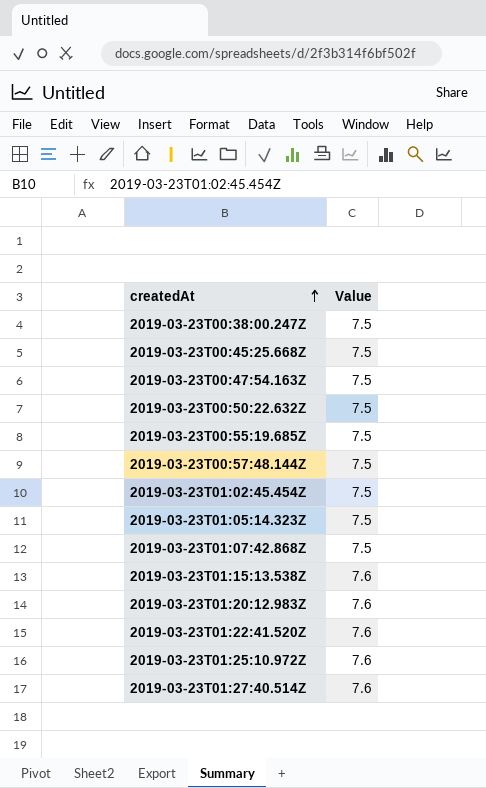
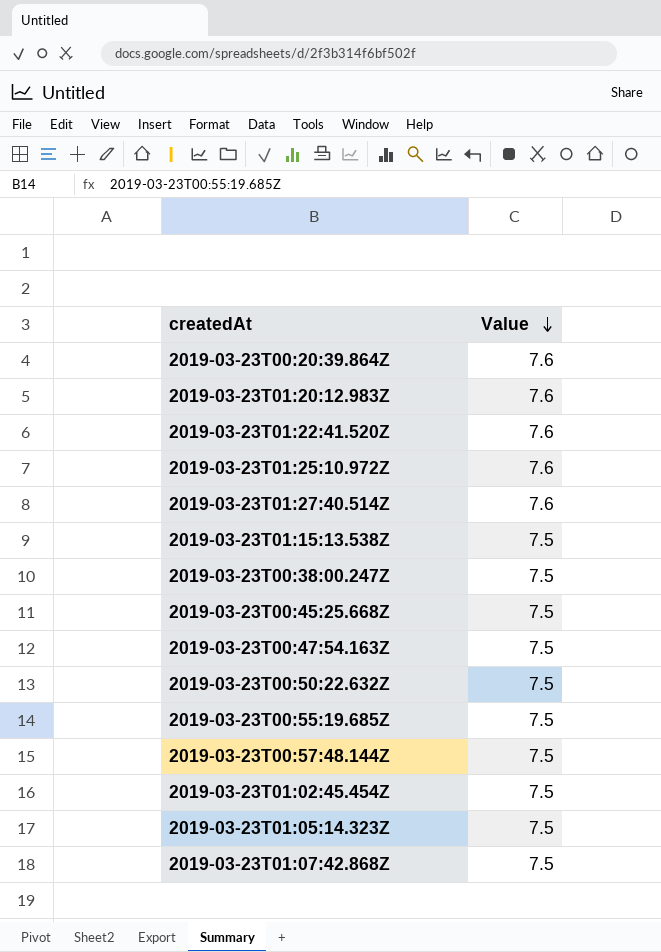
row order: createdAt ascending -> Value descending
row 2019-03-23T00:20:39.864Z: none -> 7.6
2019-03-23T01:15:13.538Z | Value: 7.6 -> 7.5

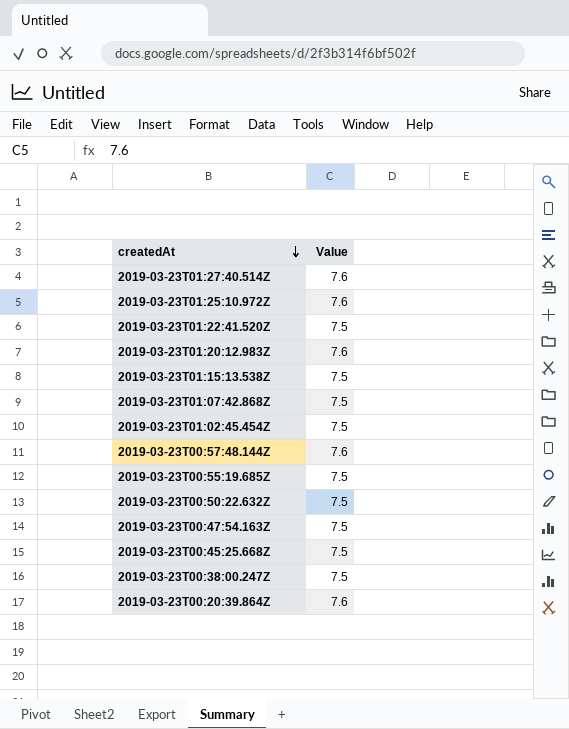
row order: Value descending -> createdAt descending
row 2019-03-23T01:05:14.323Z: 7.5 -> none
2019-03-23T01:22:41.520Z | Value: 7.6 -> 7.5
2019-03-23T00:57:48.144Z | Value: 7.5 -> 7.6

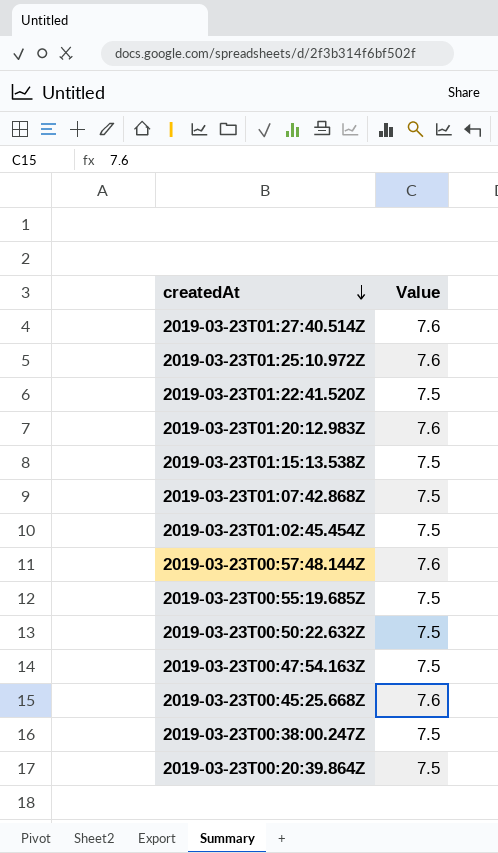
2019-03-23T00:45:25.668Z | Value: 7.5 -> 7.6
2019-03-23T00:20:39.864Z | Value: 7.6 -> 7.5

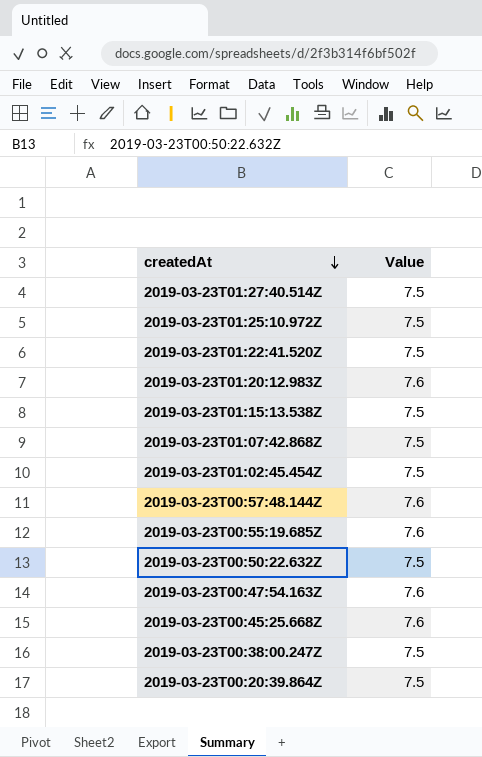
2019-03-23T01:27:40.514Z | Value: 7.6 -> 7.5
2019-03-23T01:25:10.972Z | Value: 7.6 -> 7.5
2019-03-23T00:55:19.685Z | Value: 7.5 -> 7.6
2019-03-23T00:47:54.163Z | Value: 7.5 -> 7.6

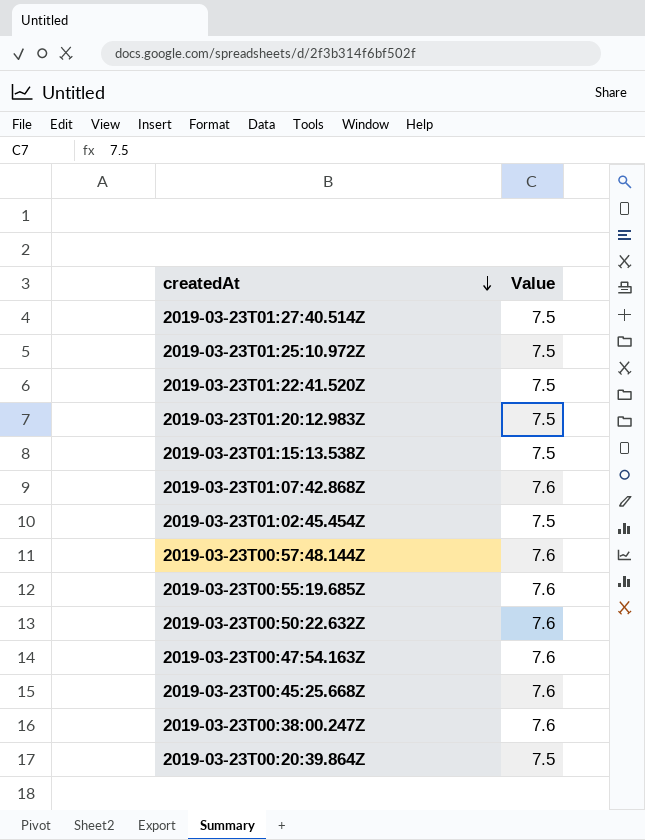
2019-03-23T01:20:12.983Z | Value: 7.6 -> 7.5
2019-03-23T01:07:42.868Z | Value: 7.5 -> 7.6
2019-03-23T00:50:22.632Z | Value: 7.5 -> 7.6
2019-03-23T00:38:00.247Z | Value: 7.5 -> 7.6

